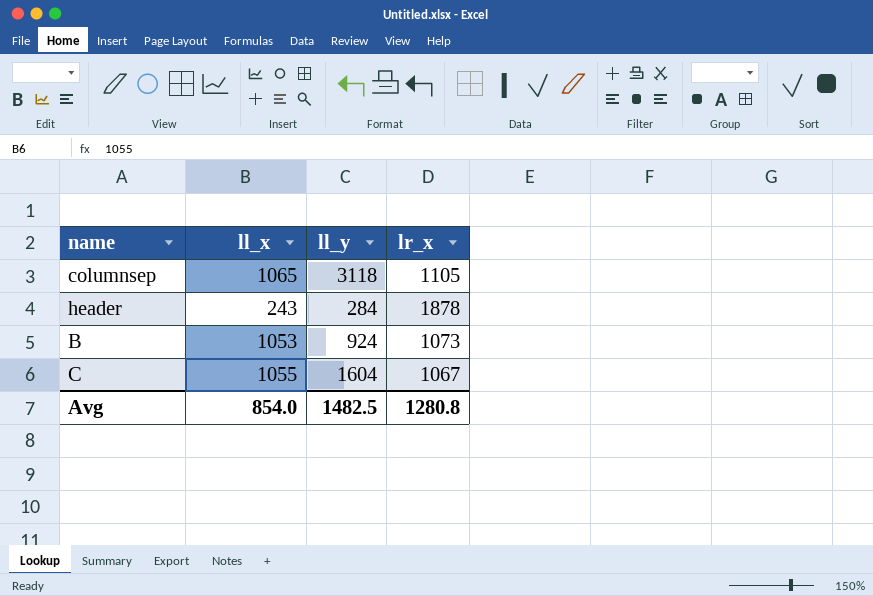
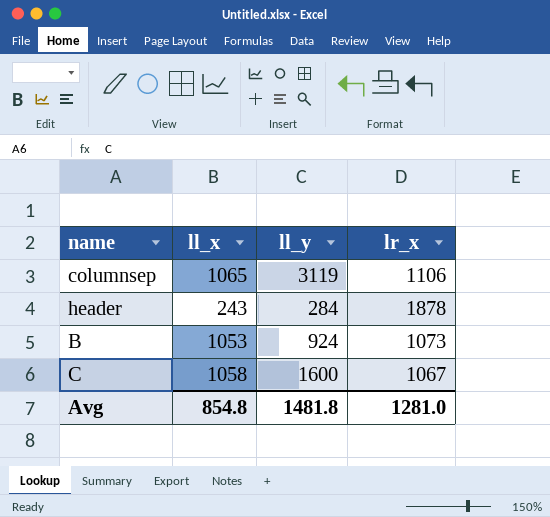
columnsep | ll_y: 3118 -> 3119
columnsep | lr_x: 1105 -> 1106
C | ll_x: 1055 -> 1058
C | ll_y: 1604 -> 1600
Avg | ll_x: 854.0 -> 854.8
Avg | ll_y: 1482.5 -> 1481.8
Avg | lr_x: 1280.8 -> 1281.0

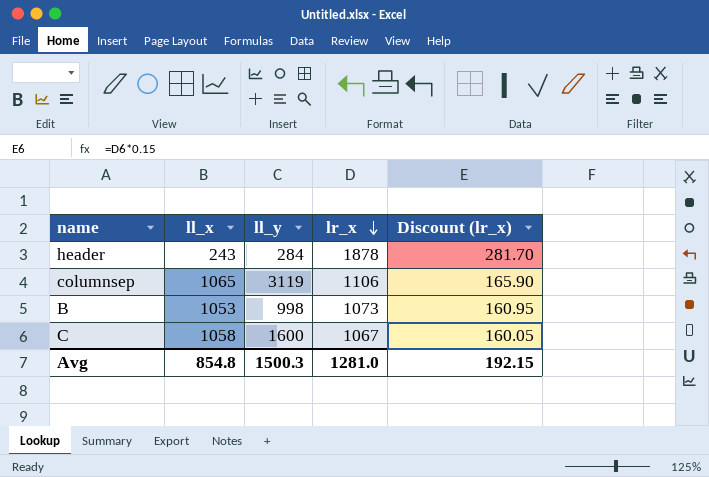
row order: none -> lr_x descending
column Discount (lr_x) | formula: none -> [lr_x] * 0.15
B | ll_y: 924 -> 998
Avg | ll_y: 1481.8 -> 1500.3

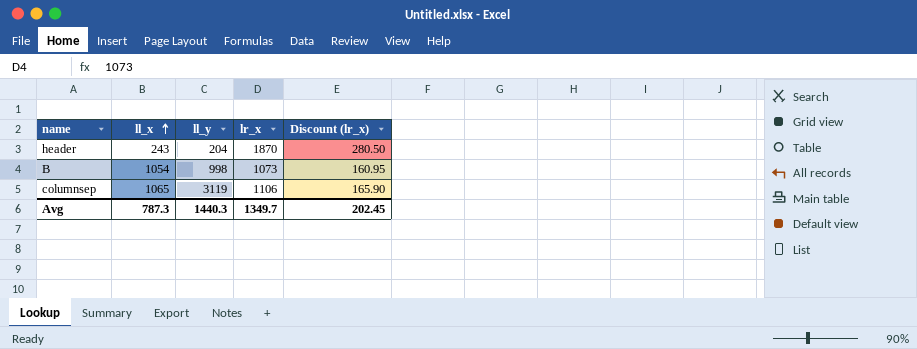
row order: lr_x descending -> ll_x ascending
row C: 1058 | 1600 | 1067 | 160.05 -> none
header | ll_y: 284 -> 204
header | lr_x: 1878 -> 1870
header | Discount (lr_x): 281.70 -> 280.50
B | ll_x: 1053 -> 1054
Avg | ll_x: 854.8 -> 787.3
Avg | ll_y: 1500.3 -> 1440.3
Avg | lr_x: 1281.0 -> 1349.7
Avg | Discount (lr_x): 192.15 -> 202.45

